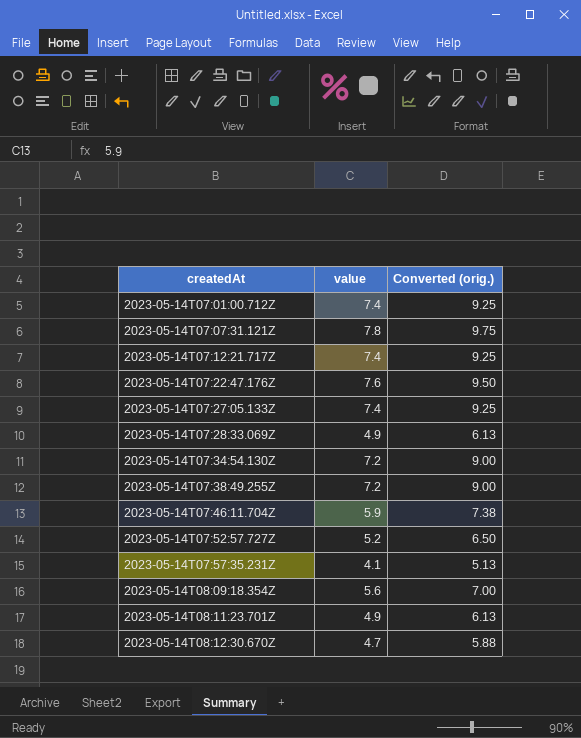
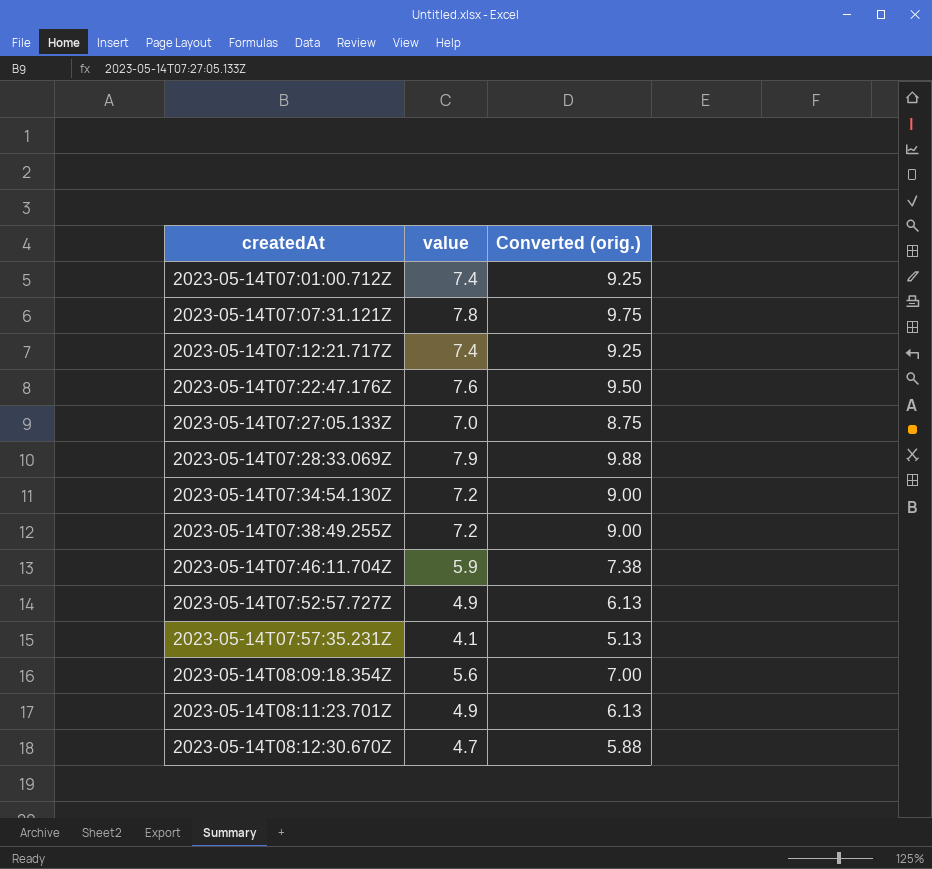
2023-05-14T07:27:05.133Z | value: 7.4 -> 7.0
2023-05-14T07:27:05.133Z | Converted (orig.): 9.25 -> 8.75
2023-05-14T07:28:33.069Z | value: 4.9 -> 7.9
2023-05-14T07:28:33.069Z | Converted (orig.): 6.13 -> 9.88
2023-05-14T07:52:57.727Z | value: 5.2 -> 4.9
2023-05-14T07:52:57.727Z | Converted (orig.): 6.50 -> 6.13

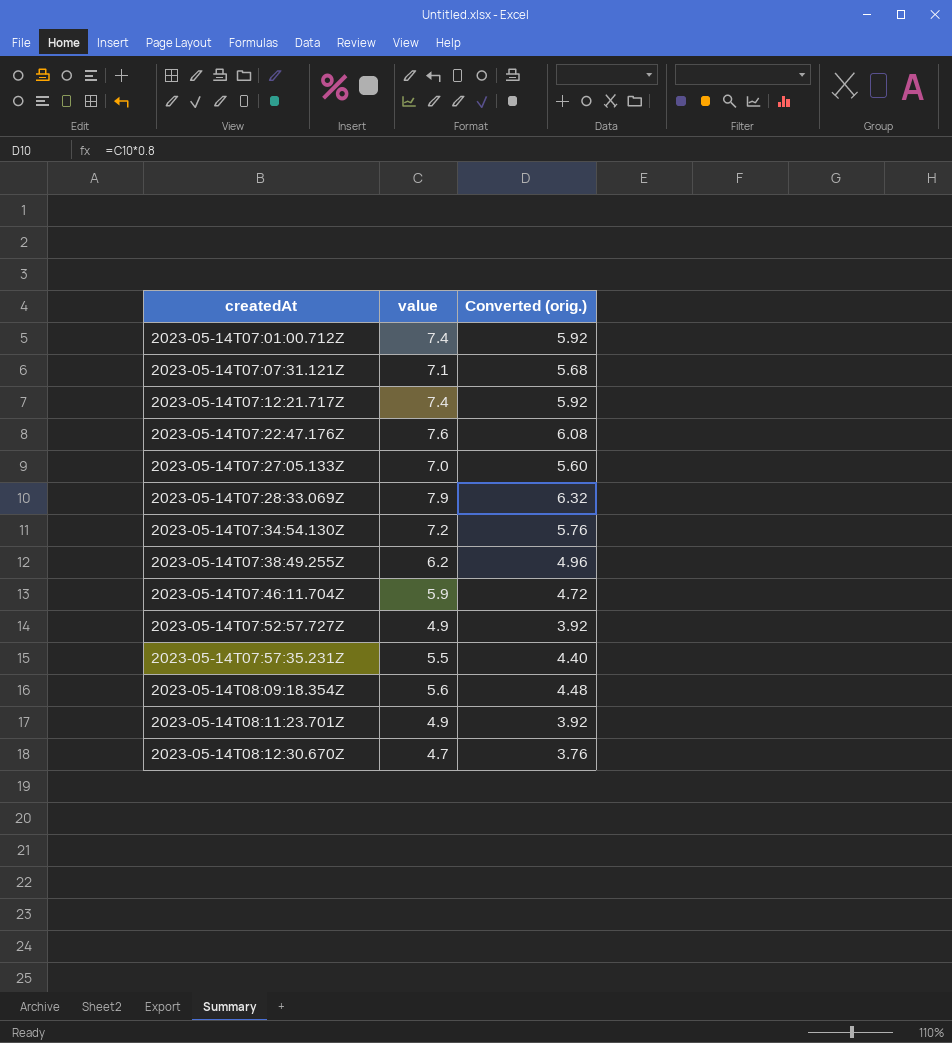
column Converted (orig.) | formula: [value] * 1.25 -> [value] * 0.8
2023-05-14T07:07:31.121Z | value: 7.8 -> 7.1
2023-05-14T07:38:49.255Z | value: 7.2 -> 6.2
2023-05-14T07:57:35.231Z | value: 4.1 -> 5.5

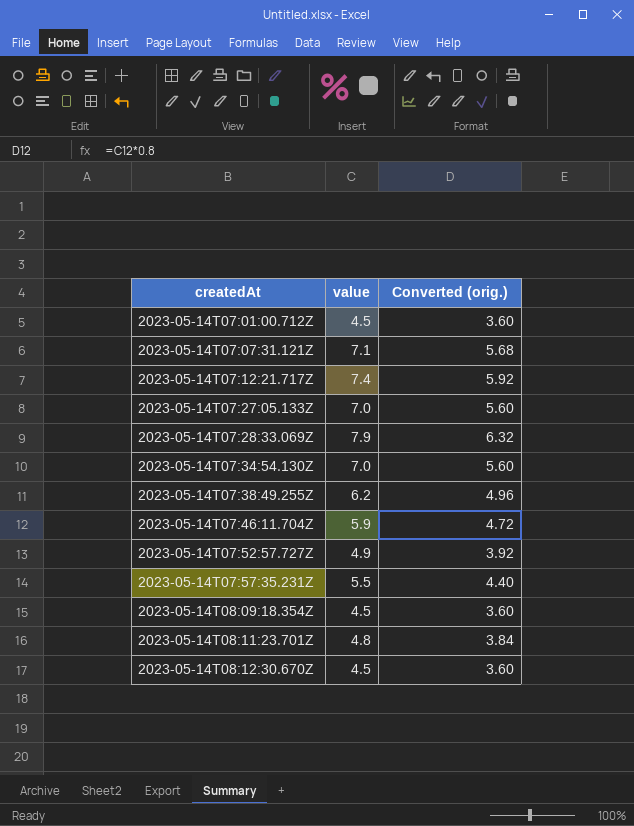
row 2023-05-14T07:22:47.176Z: 7.6 | 6.08 -> none
2023-05-14T07:01:00.712Z | value: 7.4 -> 4.5
2023-05-14T07:01:00.712Z | Converted (orig.): 5.92 -> 3.60
2023-05-14T07:34:54.130Z | value: 7.2 -> 7.0
2023-05-14T07:34:54.130Z | Converted (orig.): 5.76 -> 5.60
2023-05-14T08:09:18.354Z | value: 5.6 -> 4.5
2023-05-14T08:09:18.354Z | Converted (orig.): 4.48 -> 3.60
2023-05-14T08:11:23.701Z | value: 4.9 -> 4.8
2023-05-14T08:11:23.701Z | Converted (orig.): 3.92 -> 3.84
2023-05-14T08:12:30.670Z | value: 4.7 -> 4.5
2023-05-14T08:12:30.670Z | Converted (orig.): 3.76 -> 3.60

